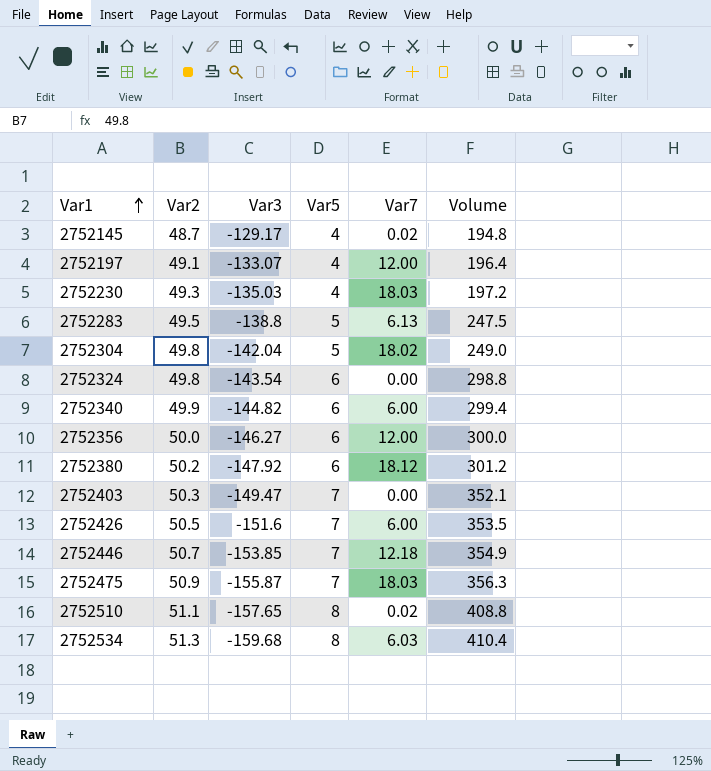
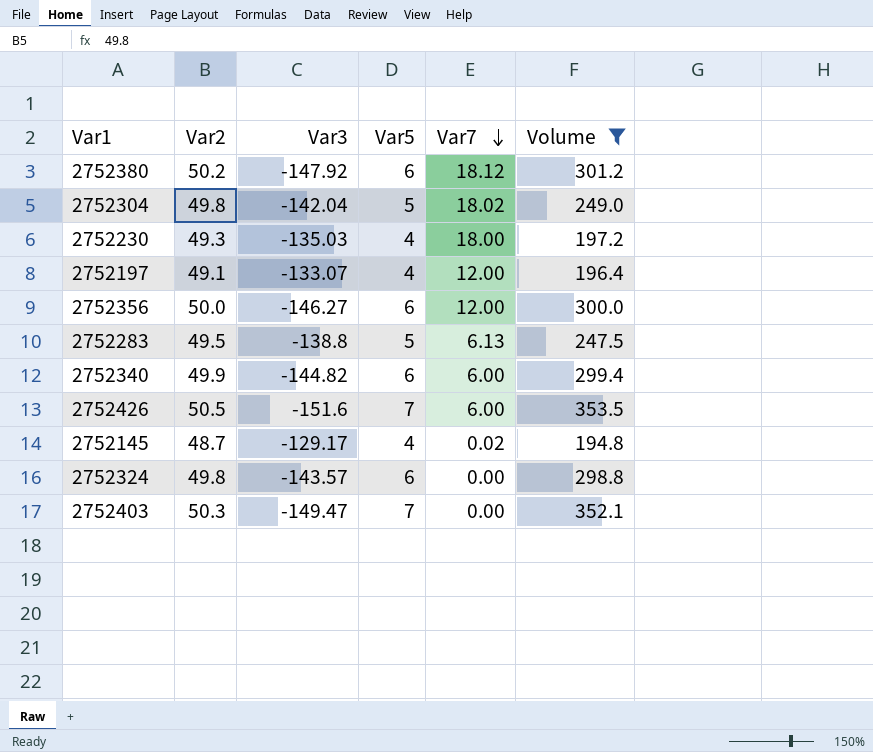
filter: none -> Volume <= 353.5
row order: Var1 ascending -> Var7 descending
2752230 | Var7: 18.03 -> 18.00
2752324 | Var3: -143.54 -> -143.57

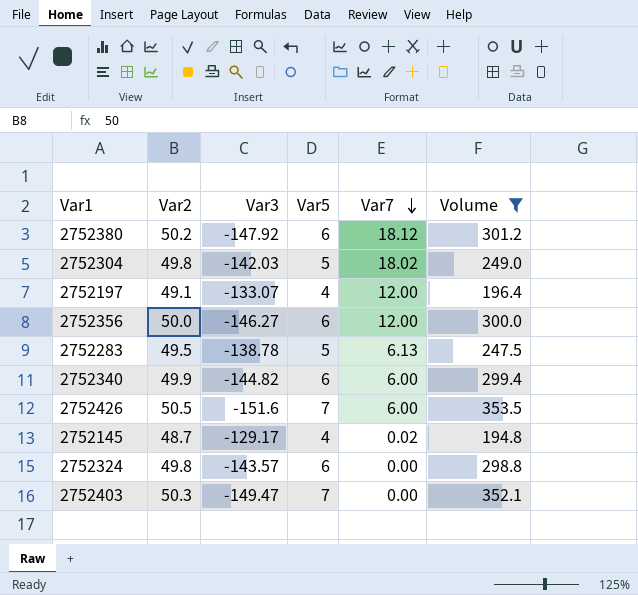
row 2752230: 49.3 | -135.03 | 4 | 18.00 | 197.2 -> none
2752304 | Var3: -142.04 -> -142.03
2752283 | Var3: -138.8 -> -138.78

